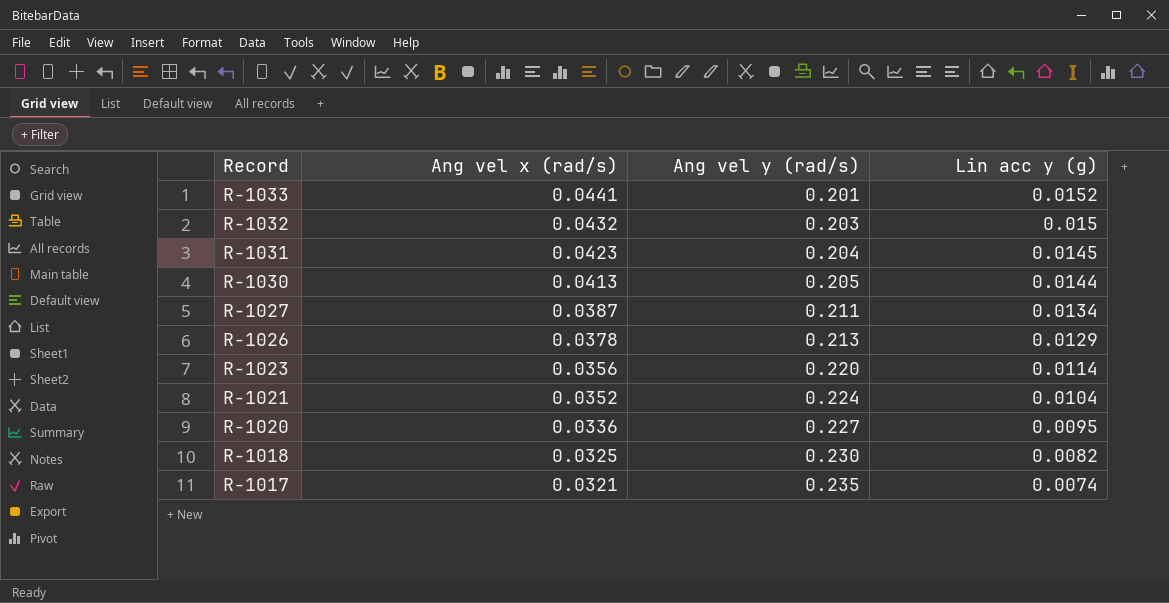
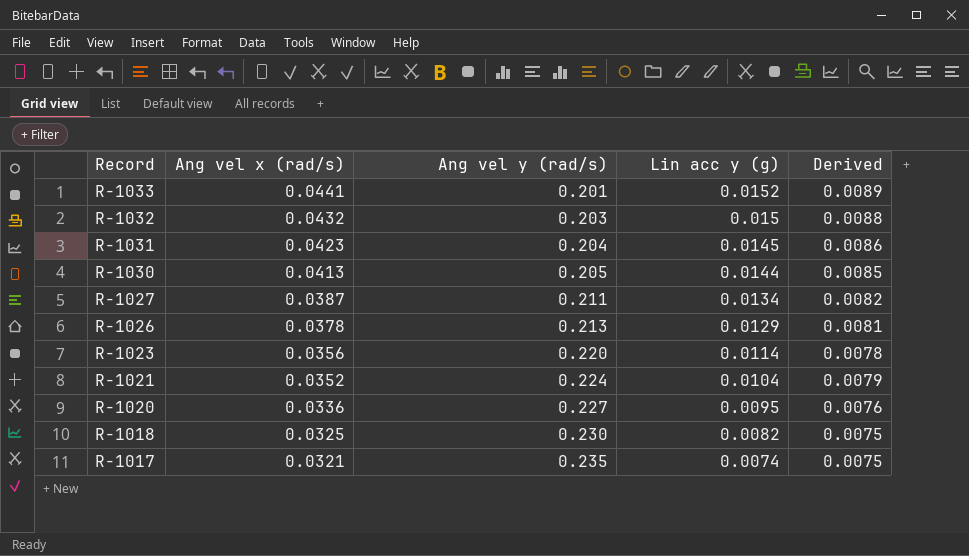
column Derived | formula: none -> [Ang vel x (rad/s)] * [Ang vel y (rad/s)]

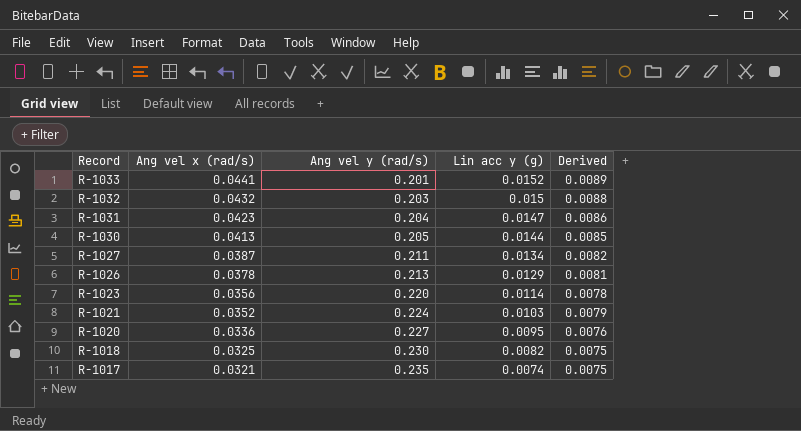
R-1031 | Lin acc y (g): 0.0145 -> 0.0147
R-1021 | Lin acc y (g): 0.0104 -> 0.0103

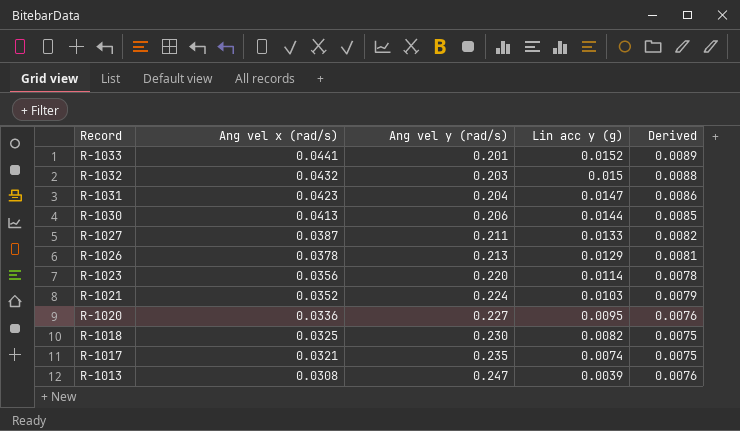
R-1030 | Ang vel y (rad/s): 0.205 -> 0.206
R-1027 | Lin acc y (g): 0.0134 -> 0.0133
row R-1013: none -> 0.0308 | 0.247 | 0.0039 | 0.0076

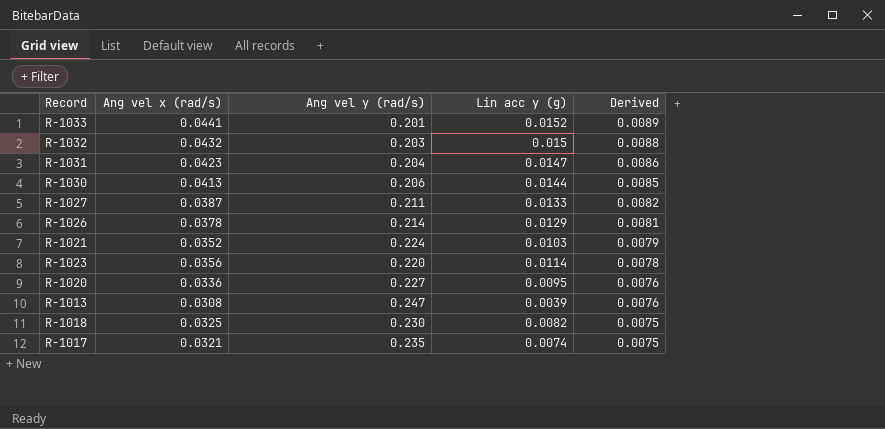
row order: Record descending -> Derived descending
R-1026 | Ang vel y (rad/s): 0.213 -> 0.214

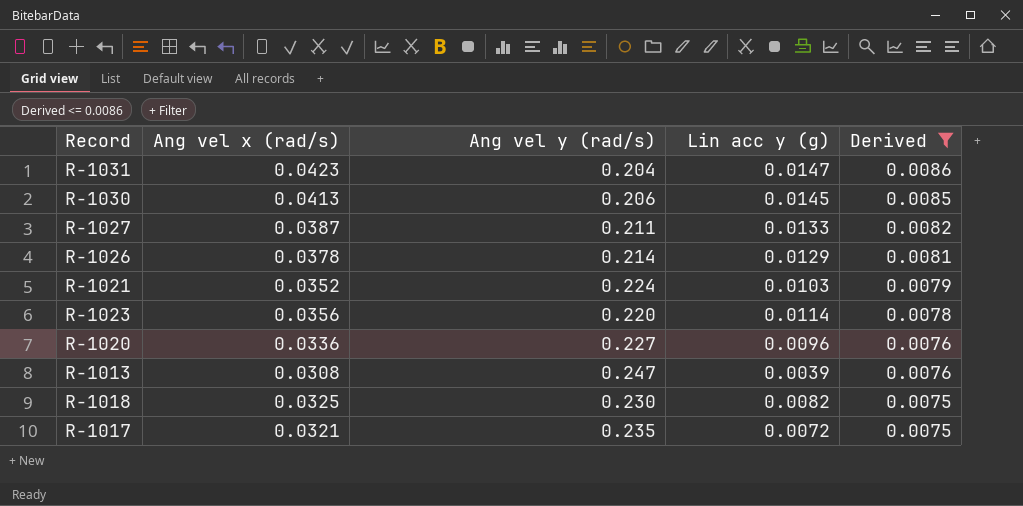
filter: none -> Derived <= 0.0086
R-1030 | Lin acc y (g): 0.0144 -> 0.0145
R-1020 | Lin acc y (g): 0.0095 -> 0.0096
R-1017 | Lin acc y (g): 0.0074 -> 0.0072

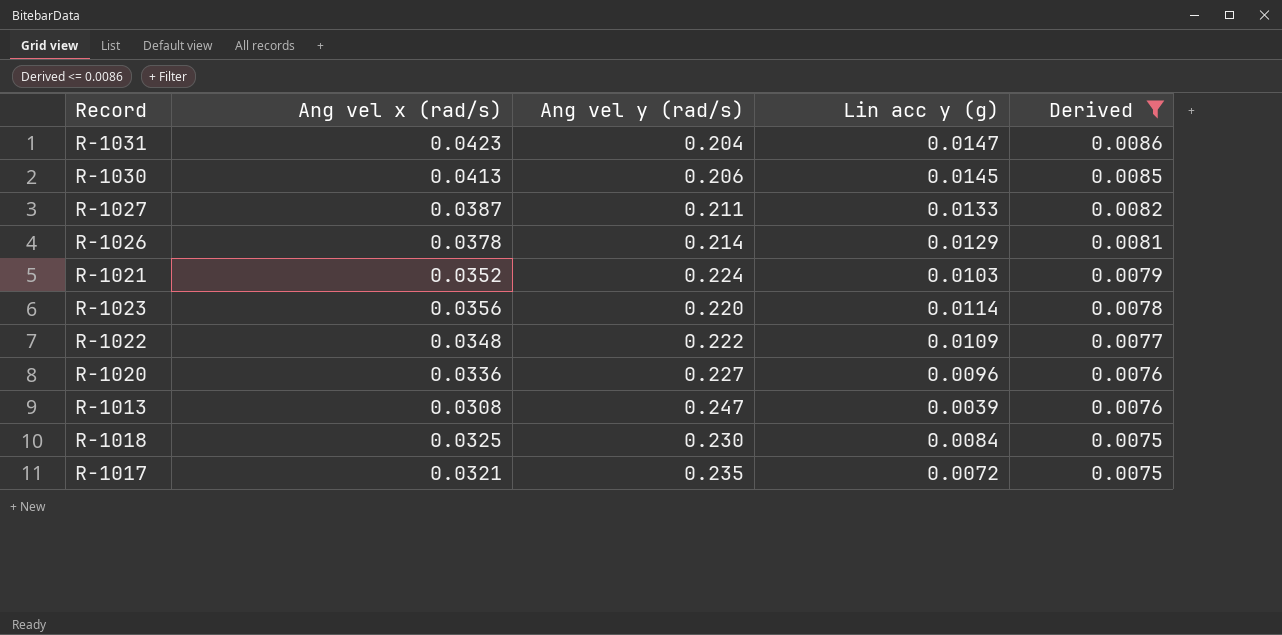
row R-1022: none -> 0.0348 | 0.222 | 0.0109 | 0.0077
R-1018 | Lin acc y (g): 0.0082 -> 0.0084

